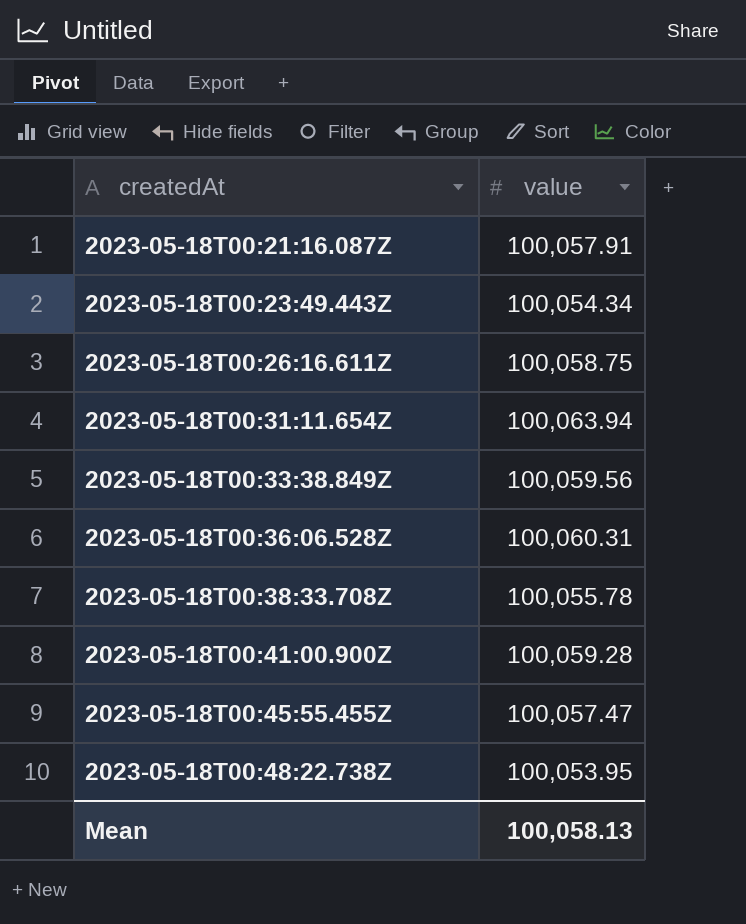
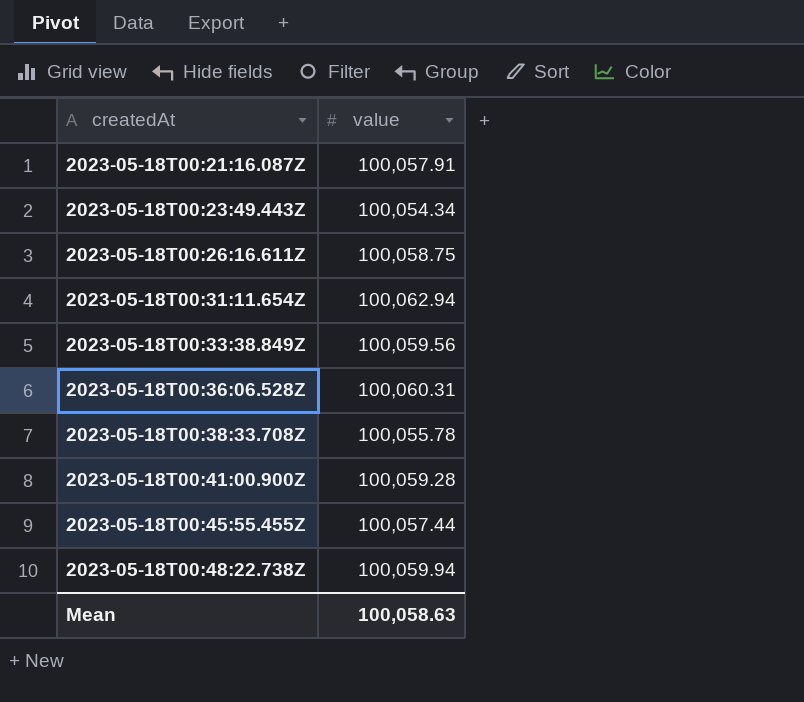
2023-05-18T00:31:11.654Z | value: 100,063.94 -> 100,062.94
2023-05-18T00:45:55.455Z | value: 100,057.47 -> 100,057.44
2023-05-18T00:48:22.738Z | value: 100,053.95 -> 100,059.94
Mean | value: 100,058.13 -> 100,058.63

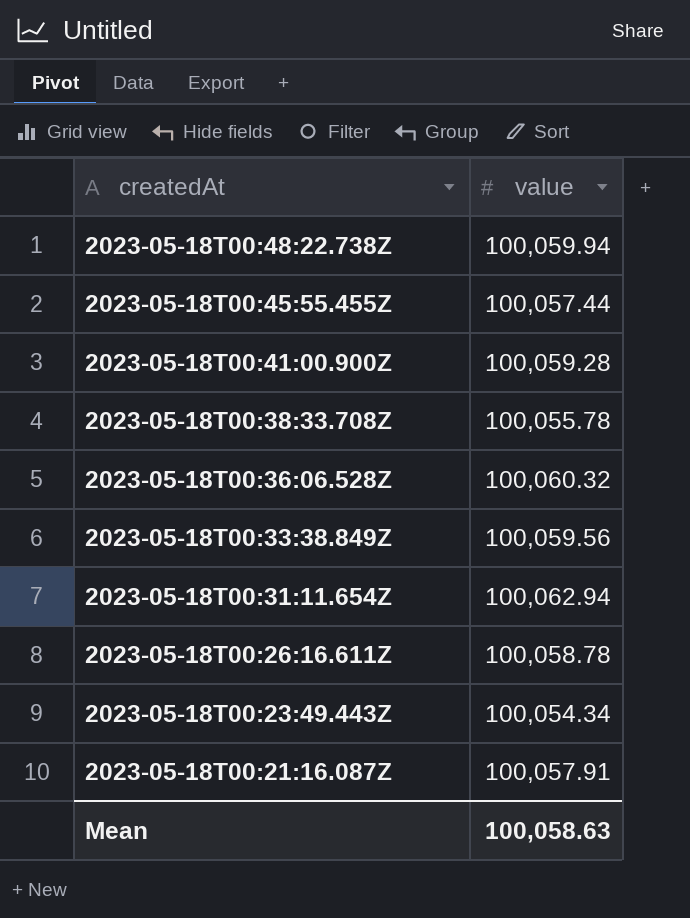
row order: createdAt ascending -> createdAt descending
2023-05-18T00:36:06.528Z | value: 100,060.31 -> 100,060.32
2023-05-18T00:26:16.611Z | value: 100,058.75 -> 100,058.78

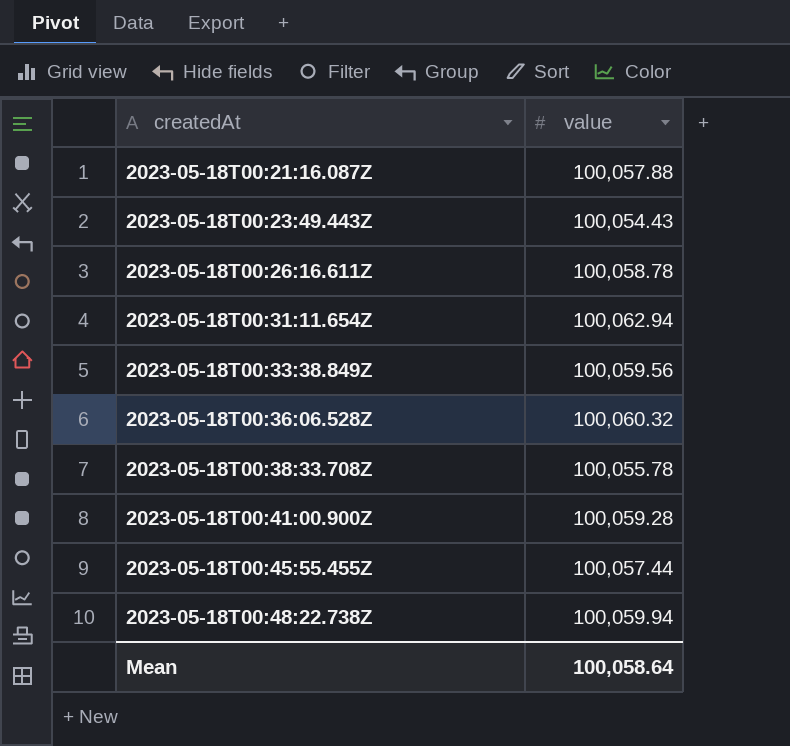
row order: createdAt descending -> createdAt ascending
2023-05-18T00:21:16.087Z | value: 100,057.91 -> 100,057.88
2023-05-18T00:23:49.443Z | value: 100,054.34 -> 100,054.43
Mean | value: 100,058.63 -> 100,058.64

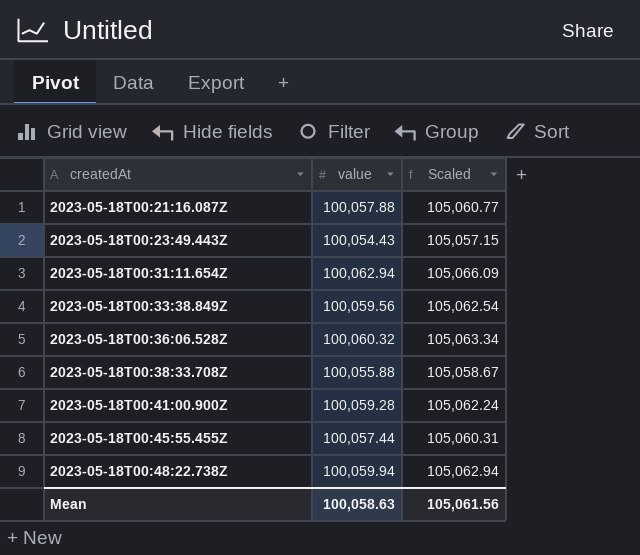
column Scaled | formula: none -> [value] * 1.05
row 2023-05-18T00:26:16.611Z: 100,058.78 -> none
2023-05-18T00:38:33.708Z | value: 100,055.78 -> 100,055.88
Mean | value: 100,058.64 -> 100,058.63

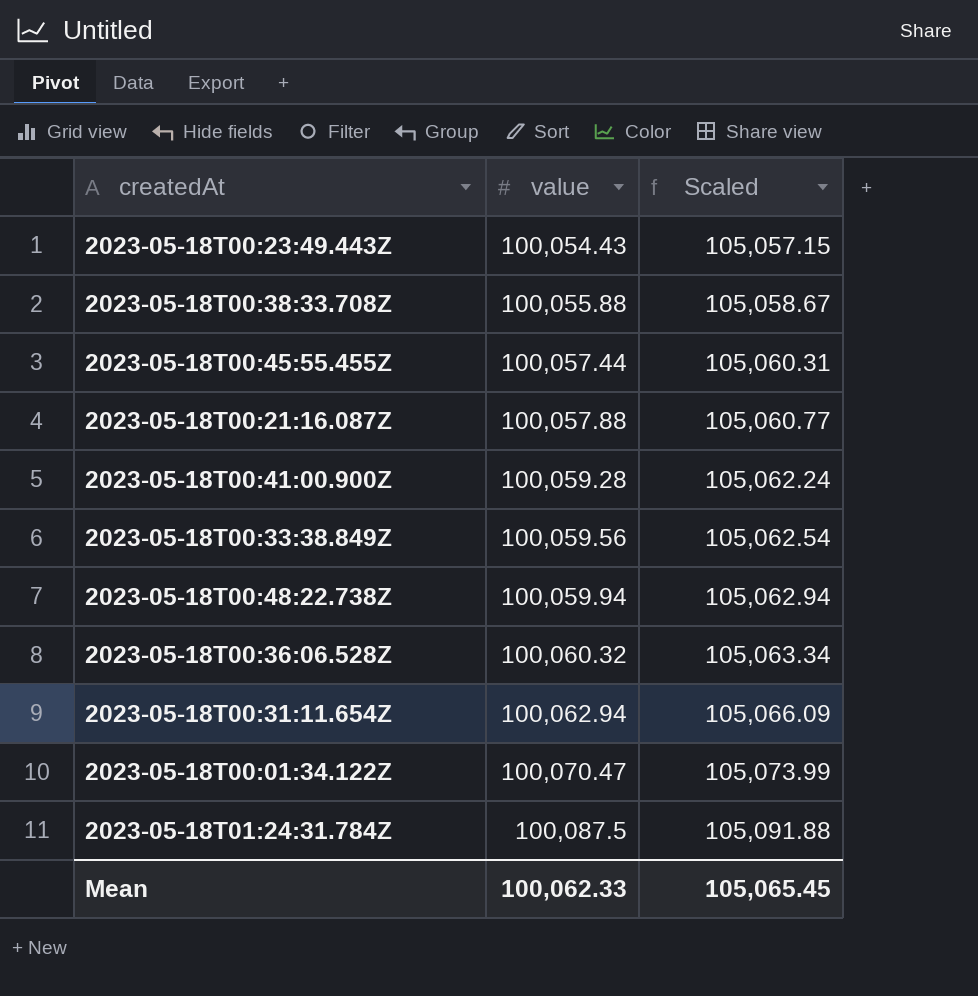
row order: createdAt ascending -> value ascending
row 2023-05-18T00:01:34.122Z: none -> 100,070.47 | 105,073.99
row 2023-05-18T01:24:31.784Z: none -> 100,087.5 | 105,091.88
Mean | value: 100,058.63 -> 100,062.33
Mean | Scaled: 105,061.56 -> 105,065.45

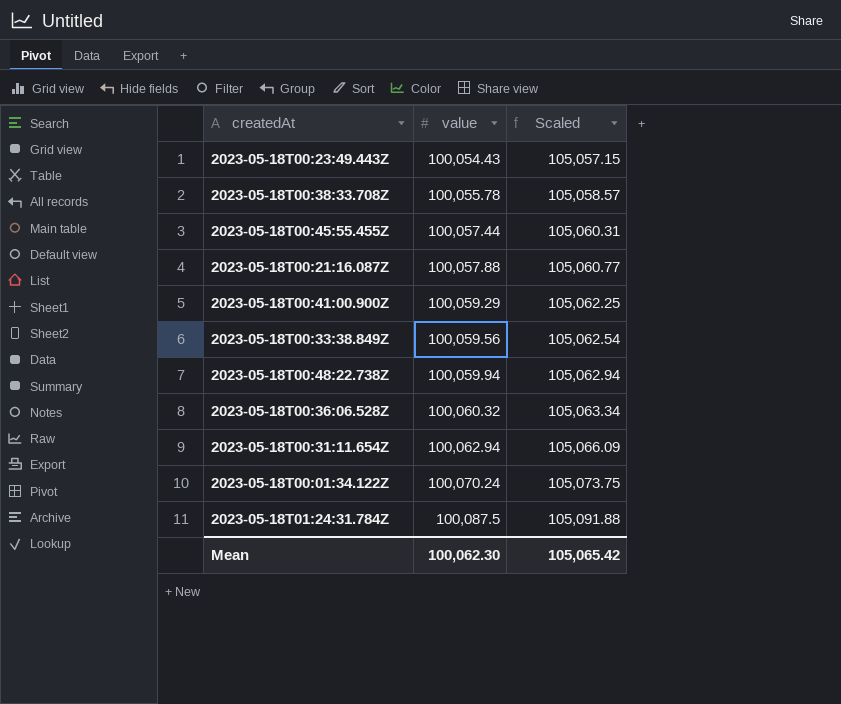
2023-05-18T00:38:33.708Z | value: 100,055.88 -> 100,055.78
2023-05-18T00:38:33.708Z | Scaled: 105,058.67 -> 105,058.57
2023-05-18T00:41:00.900Z | value: 100,059.28 -> 100,059.29
2023-05-18T00:41:00.900Z | Scaled: 105,062.24 -> 105,062.25
2023-05-18T00:01:34.122Z | value: 100,070.47 -> 100,070.24
2023-05-18T00:01:34.122Z | Scaled: 105,073.99 -> 105,073.75
Mean | value: 100,062.33 -> 100,062.30
Mean | Scaled: 105,065.45 -> 105,065.42

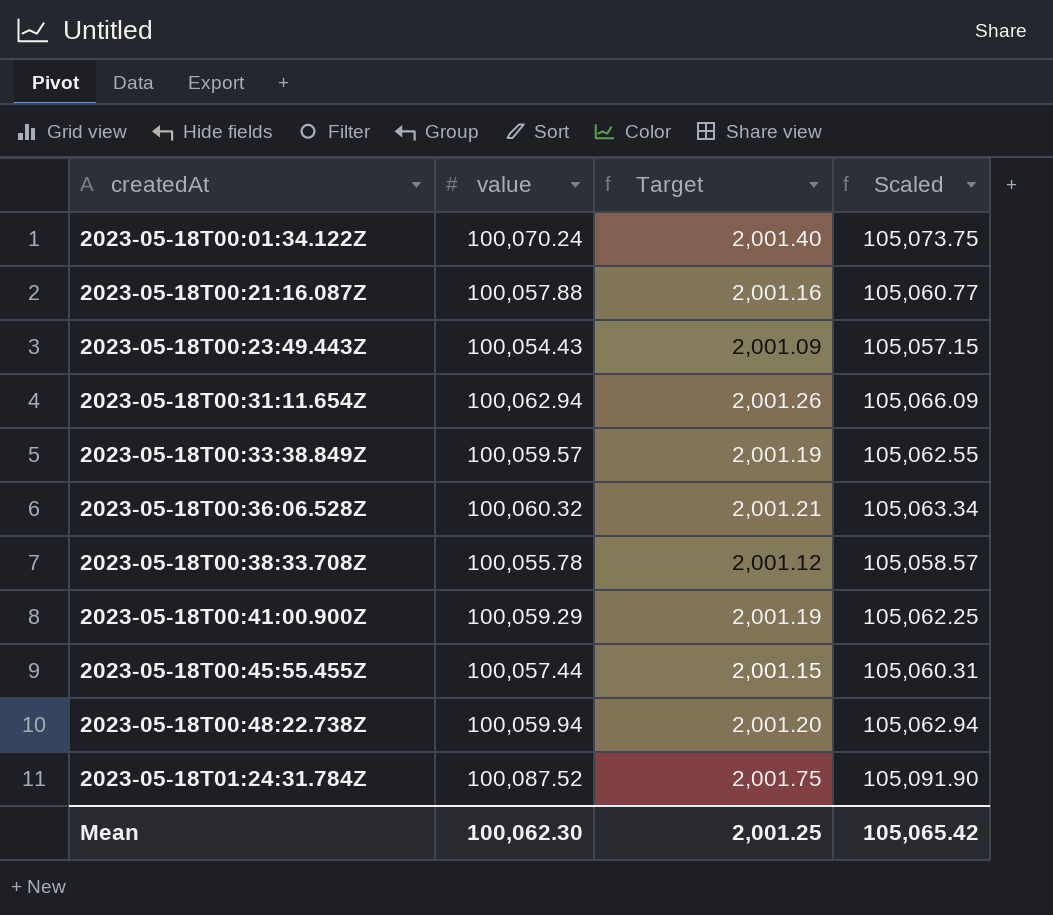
row order: value ascending -> createdAt ascending
column Target | formula: none -> [value] * 0.02
2023-05-18T00:33:38.849Z | value: 100,059.56 -> 100,059.57
2023-05-18T00:33:38.849Z | Scaled: 105,062.54 -> 105,062.55
2023-05-18T01:24:31.784Z | value: 100,087.5 -> 100,087.52
2023-05-18T01:24:31.784Z | Scaled: 105,091.88 -> 105,091.90

